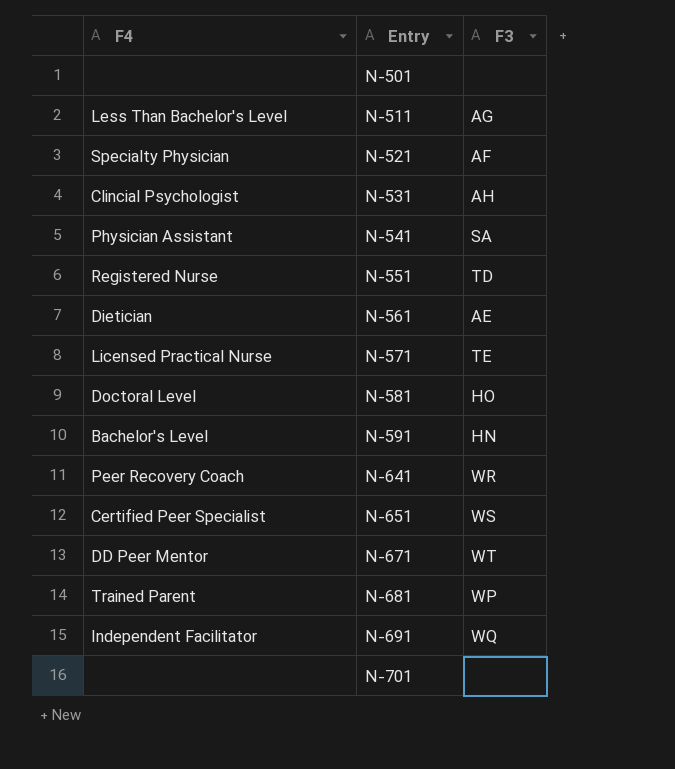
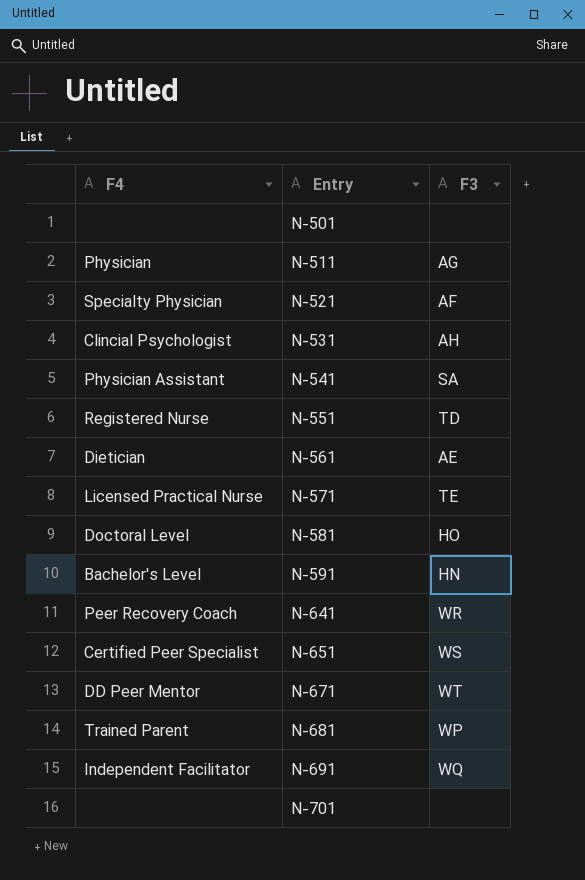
N-511 | F4: Less Than Bachelor's Level -> Physician

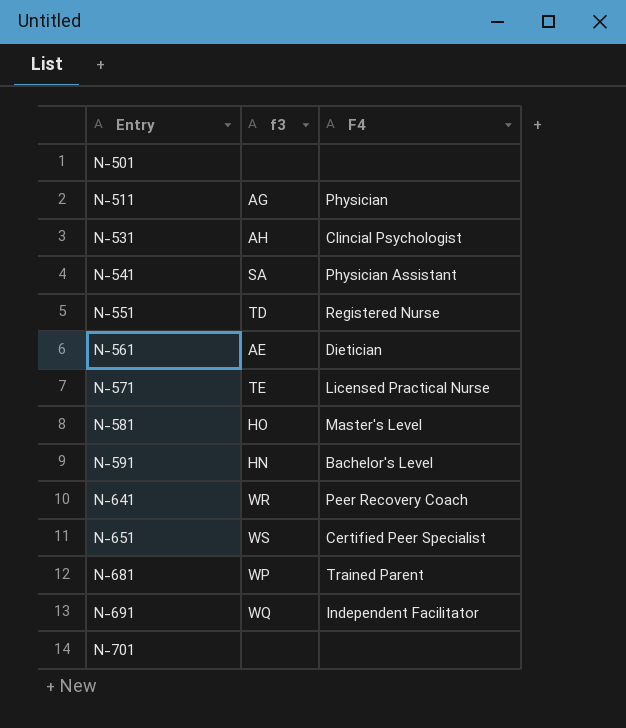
column name: F3 -> f3
column F4 | position: 1 -> 3
row N-521: Specialty Physician | AF -> none
row N-671: DD Peer Mentor | WT -> none
N-581 | F4: Doctoral Level -> Master's Level

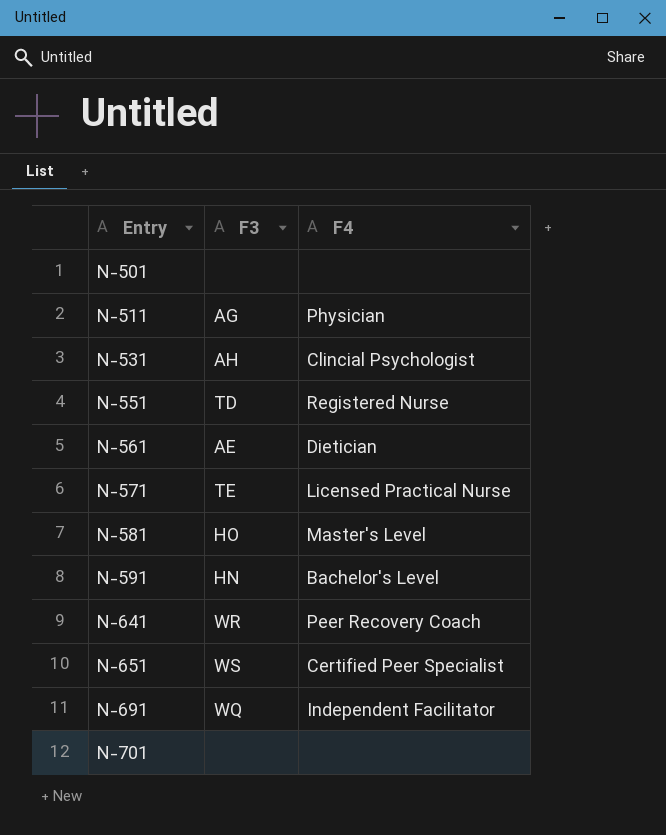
column name: f3 -> F3
row N-541: SA | Physician Assistant -> none
row N-681: WP | Trained Parent -> none

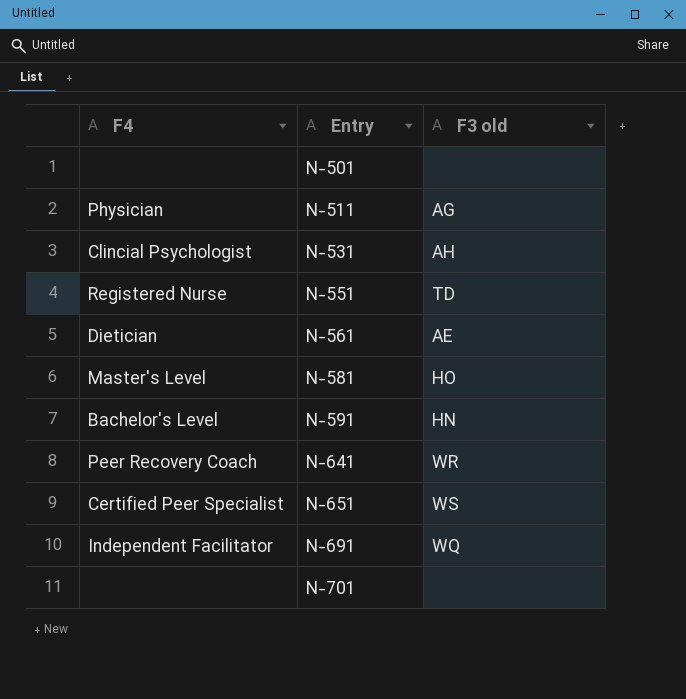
column F4 | position: 3 -> 1
column name: F3 -> F3 old
row N-571: TE | Licensed Practical Nurse -> none

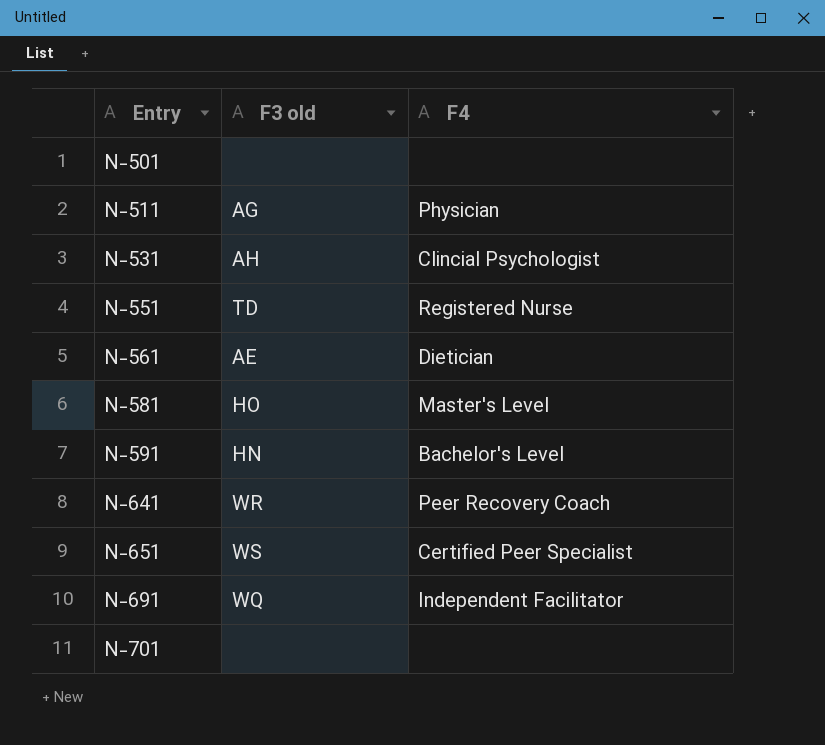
column F4 | position: 1 -> 3

